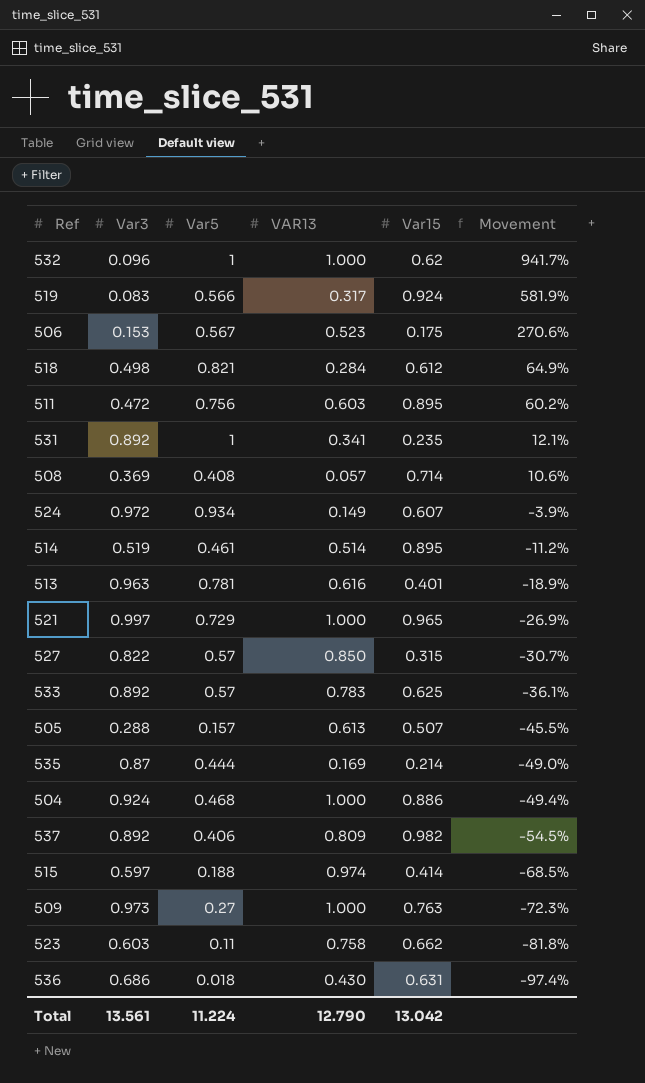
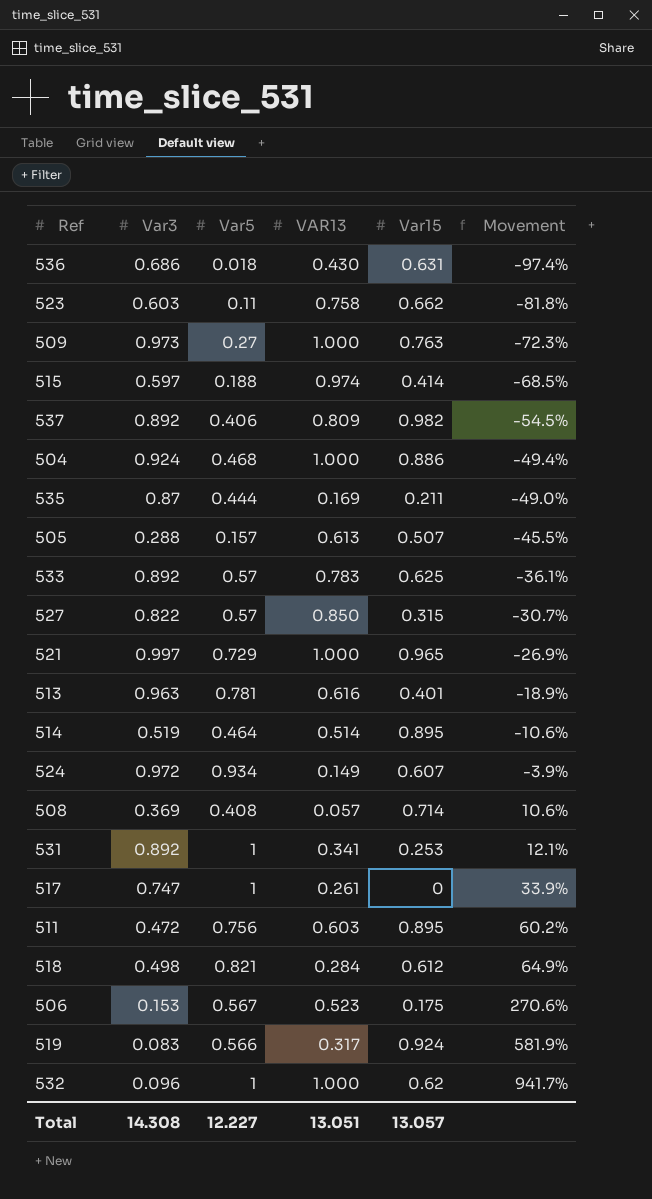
row order: Movement descending -> Movement ascending
535 | Var15: 0.214 -> 0.211
514 | Var5: 0.461 -> 0.464
514 | Movement: -11.2% -> -10.6%
531 | Var15: 0.235 -> 0.253
row 517: none -> 0.747 | 1 | 0.261 | 0 | 33.9%
Total | Var3: 13.561 -> 14.308
Total | Var5: 11.224 -> 12.227
Total | VAR13: 12.790 -> 13.051
Total | Var15: 13.042 -> 13.057

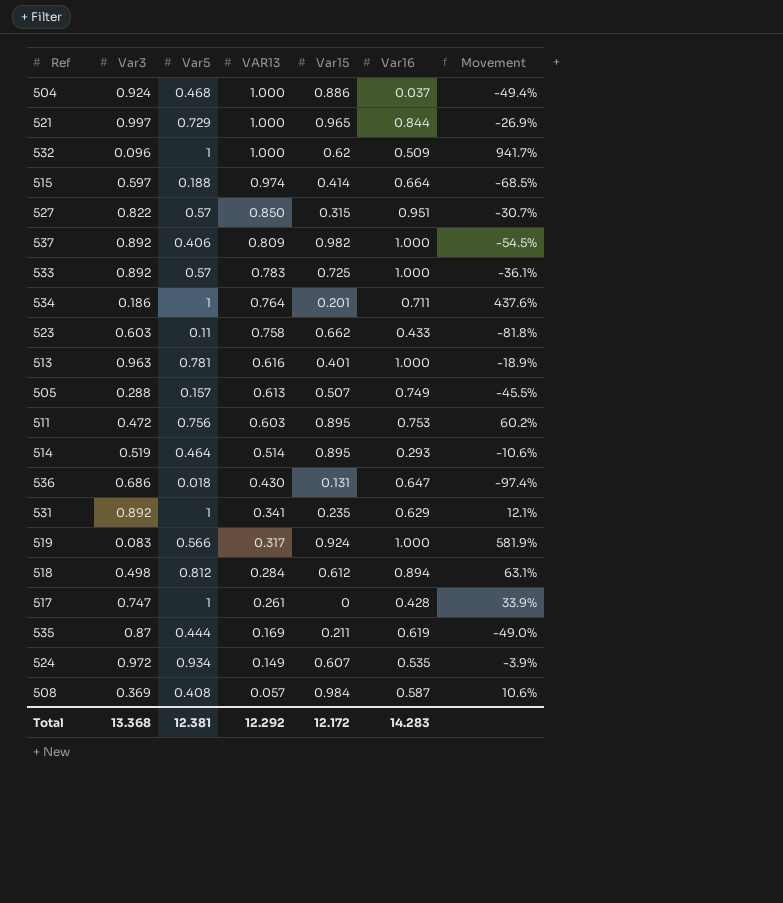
row order: Movement ascending -> VAR13 descending
column Var16 | position: none -> 6
row 509: 0.973 | 0.27 | 1.000 | 0.763 | -72.3% -> none
row 506: 0.153 | 0.567 | 0.523 | 0.175 | 270.6% -> none
533 | Var15: 0.625 -> 0.725
row 534: none -> 0.186 | 1 | 0.764 | 0.201 | 0.711 | 437.6%
536 | Var15: 0.631 -> 0.131
531 | Var15: 0.253 -> 0.235
518 | Var5: 0.821 -> 0.812
518 | Movement: 64.9% -> 63.1%
508 | Var15: 0.714 -> 0.984
Total | Var3: 14.308 -> 13.368
Total | Var5: 12.227 -> 12.381
Total | VAR13: 13.051 -> 12.292
Total | Var15: 13.057 -> 12.172

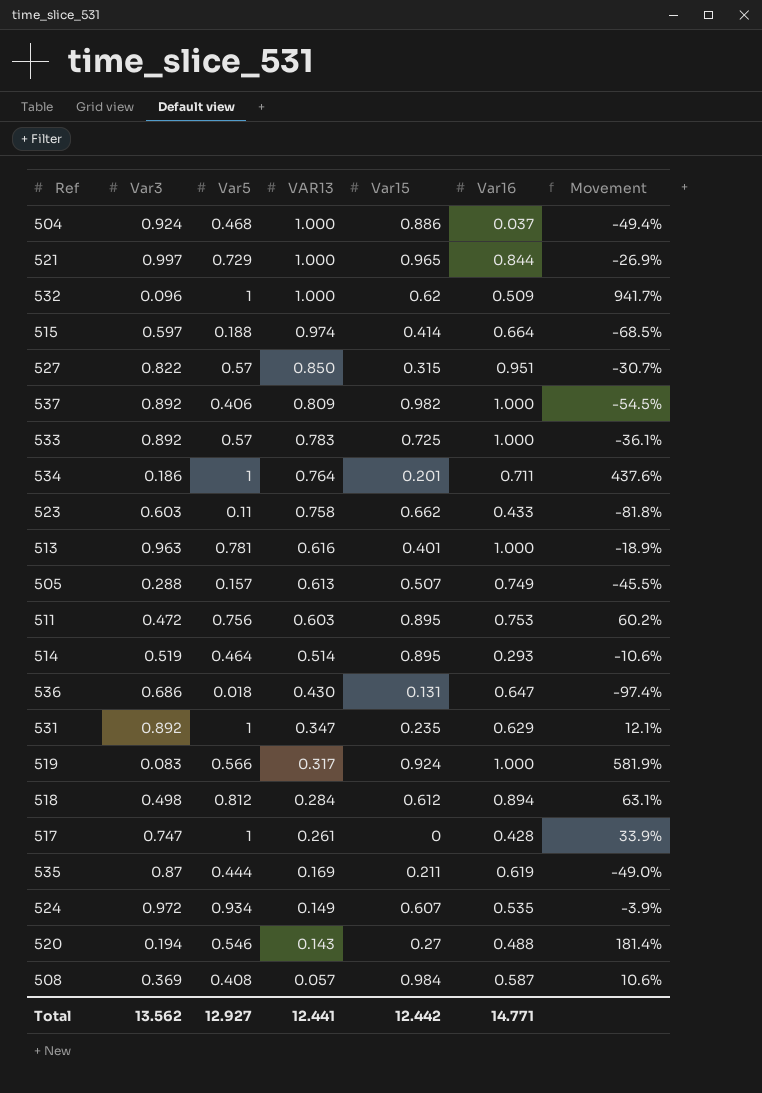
531 | VAR13: 0.341 -> 0.347
row 520: none -> 0.194 | 0.546 | 0.143 | 0.27 | 0.488 | 181.4%
Total | Var3: 13.368 -> 13.562
Total | Var5: 12.381 -> 12.927
Total | VAR13: 12.292 -> 12.441
Total | Var15: 12.172 -> 12.442
Total | Var16: 14.283 -> 14.771

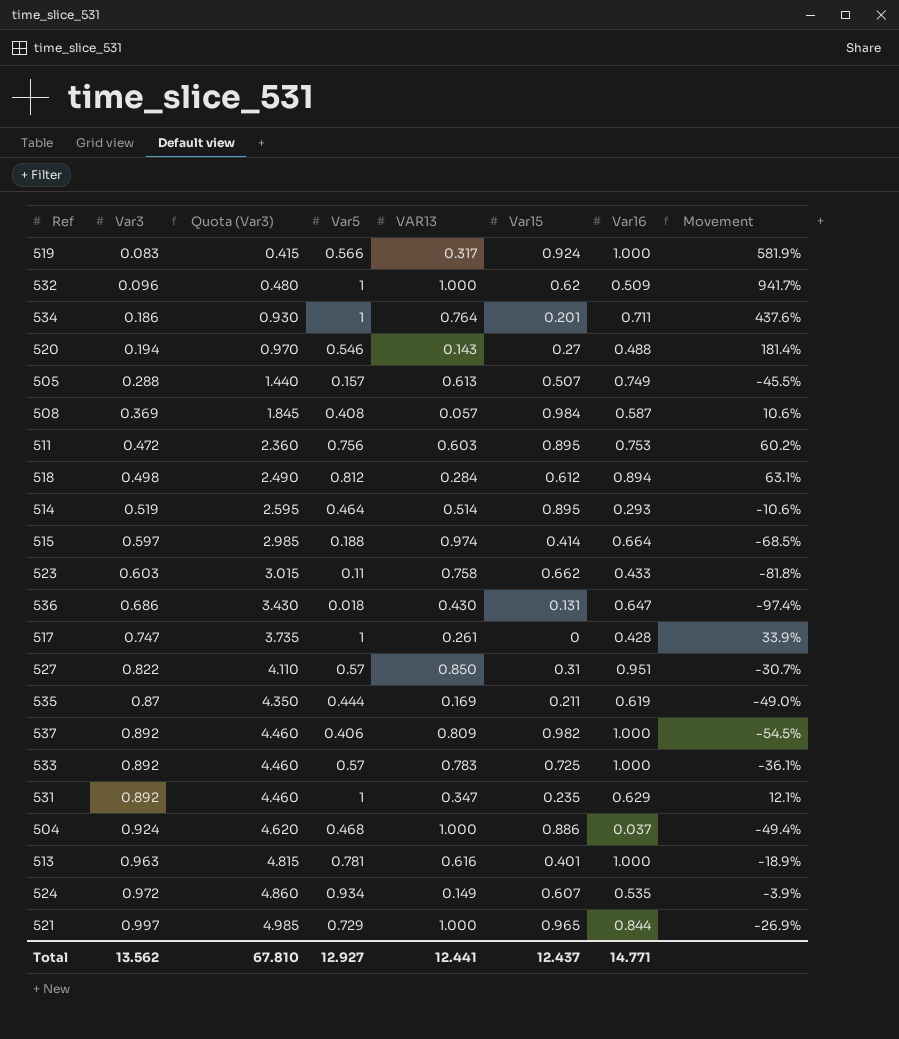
row order: VAR13 descending -> Var3 ascending
column Quota (Var3) | formula: none -> [Var3] * 5
527 | Var15: 0.315 -> 0.31
Total | Var15: 12.442 -> 12.437

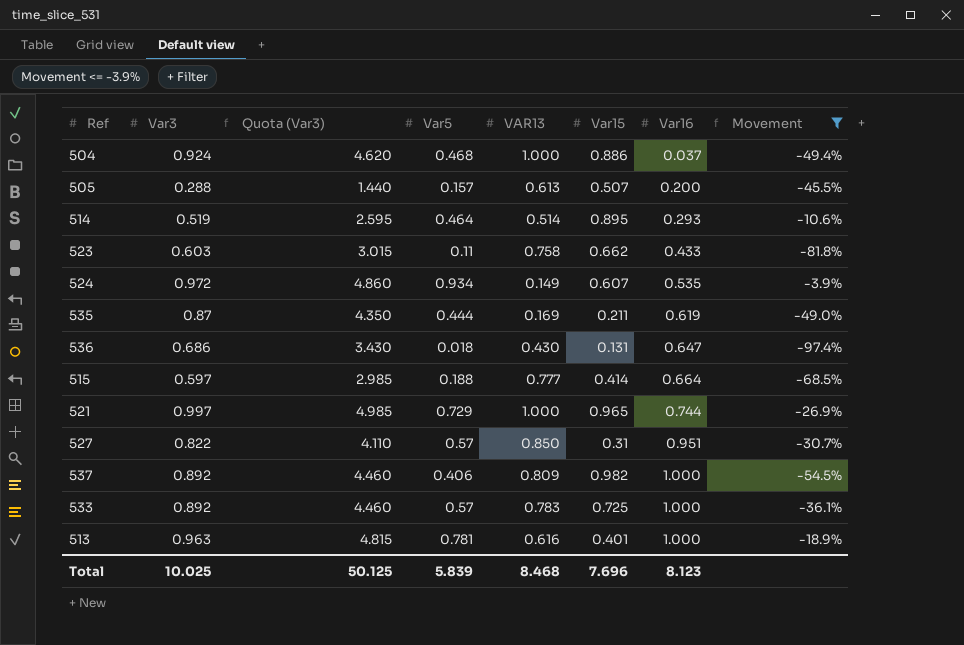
filter: none -> Movement <= -3.9%
row order: Var3 ascending -> Var16 ascending
505 | Var16: 0.749 -> 0.200
515 | VAR13: 0.974 -> 0.777
521 | Var16: 0.844 -> 0.744
Total | Var3: 13.562 -> 10.025
Total | Quota (Var3): 67.810 -> 50.125
Total | Var5: 12.927 -> 5.839
Total | VAR13: 12.441 -> 8.468
Total | Var15: 12.437 -> 7.696
Total | Var16: 14.771 -> 8.123

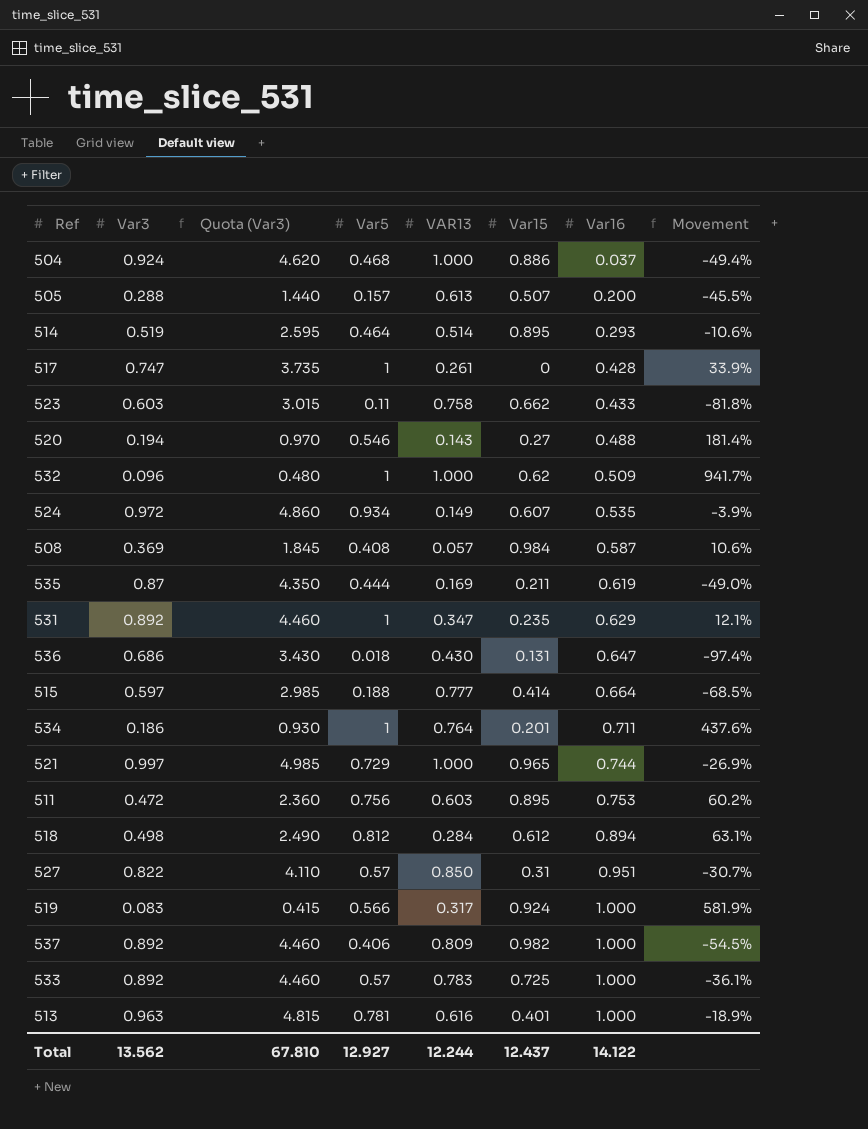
filter: Movement <= -3.9% -> none
Total | Var3: 10.025 -> 13.562
Total | Quota (Var3): 50.125 -> 67.810
Total | Var5: 5.839 -> 12.927
Total | VAR13: 8.468 -> 12.244
Total | Var15: 7.696 -> 12.437
Total | Var16: 8.123 -> 14.122

